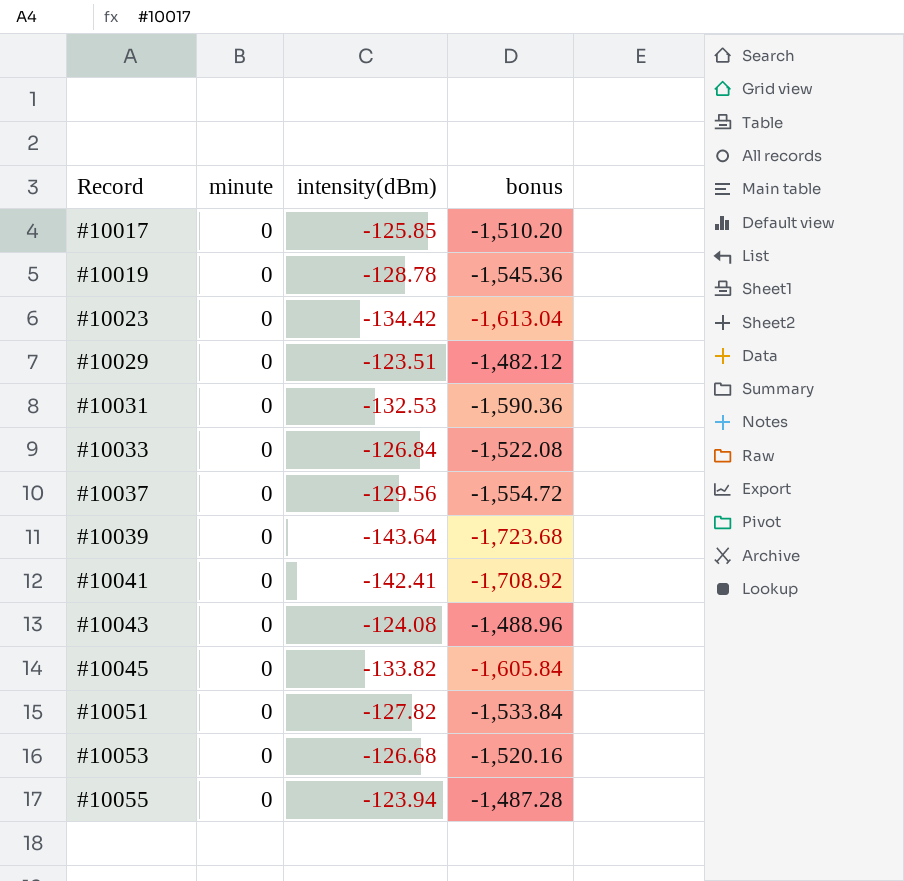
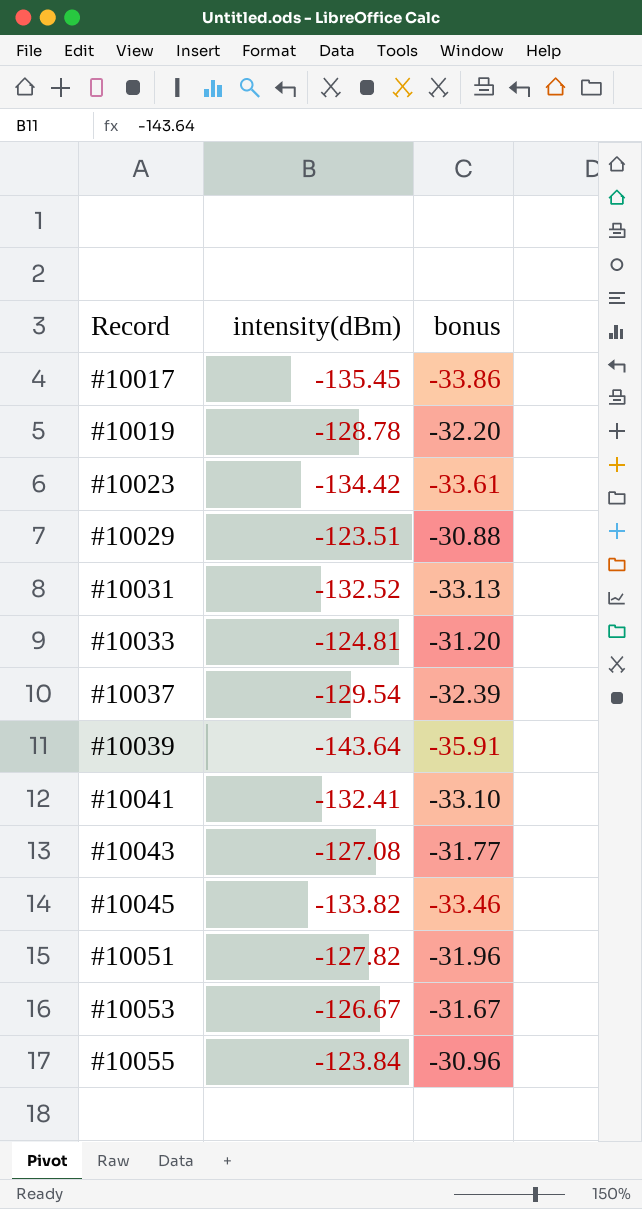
column minute | position: 2 -> none
column bonus | formula: [intensity(dBm)] * 12 -> [intensity(dBm)] * 0.25
#10017 | intensity(dBm): -125.85 -> -135.45
#10031 | intensity(dBm): -132.53 -> -132.52
#10033 | intensity(dBm): -126.84 -> -124.81
#10037 | intensity(dBm): -129.56 -> -129.54
#10041 | intensity(dBm): -142.41 -> -132.41
#10043 | intensity(dBm): -124.08 -> -127.08
#10053 | intensity(dBm): -126.68 -> -126.67
#10055 | intensity(dBm): -123.94 -> -123.84

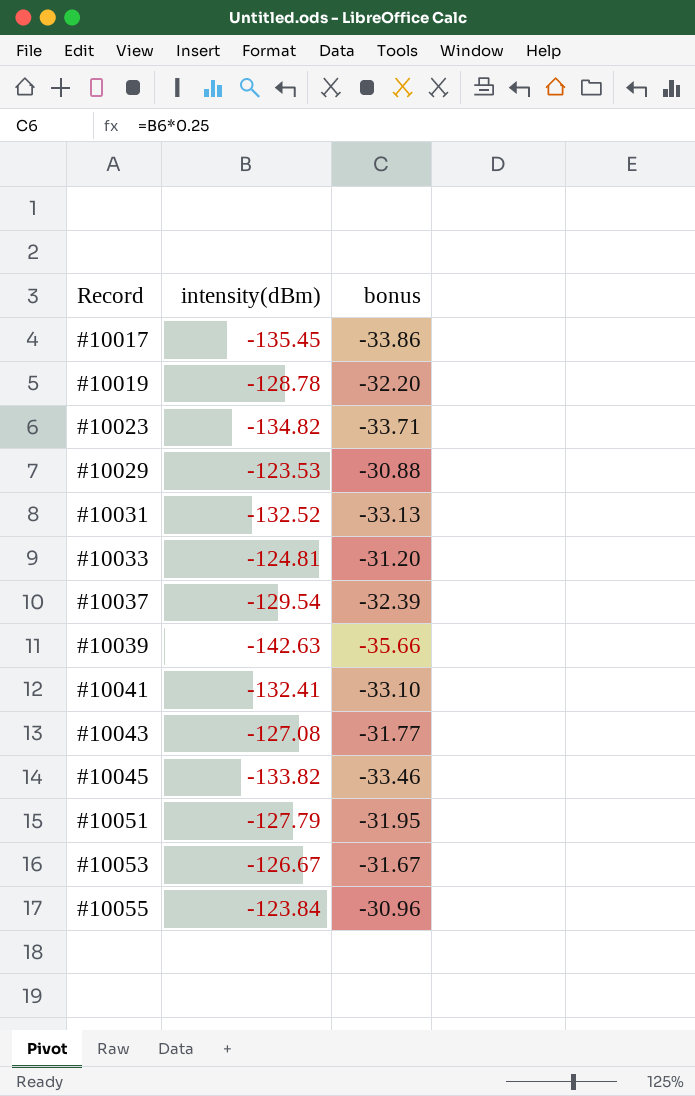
#10023 | intensity(dBm): -134.42 -> -134.82
#10023 | bonus: -33.61 -> -33.71
#10029 | intensity(dBm): -123.51 -> -123.53
#10039 | intensity(dBm): -143.64 -> -142.63
#10039 | bonus: -35.91 -> -35.66
#10051 | intensity(dBm): -127.82 -> -127.79
#10051 | bonus: -31.96 -> -31.95

